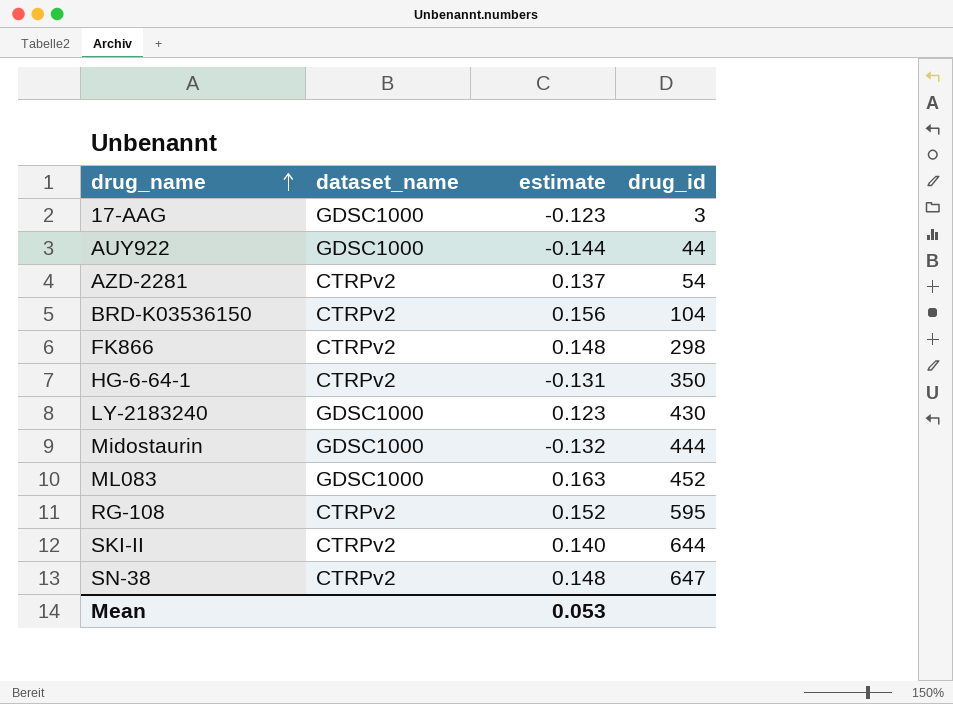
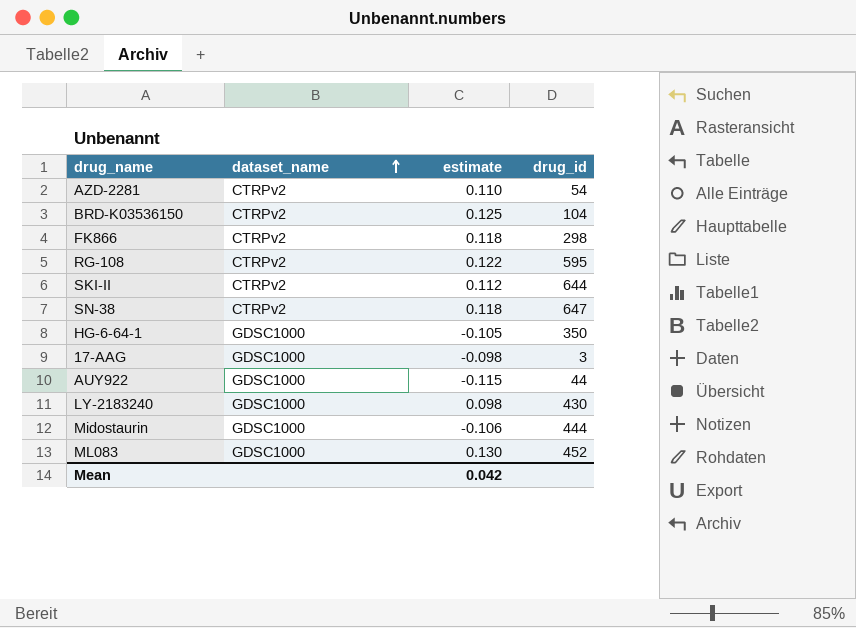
row order: drug_name ascending -> dataset_name ascending
AZD-2281 | estimate: 0.137 -> 0.110
BRD-K03536150 | estimate: 0.156 -> 0.125
FK866 | estimate: 0.148 -> 0.118
RG-108 | estimate: 0.152 -> 0.122
SKI-II | estimate: 0.140 -> 0.112
SN-38 | estimate: 0.148 -> 0.118
HG-6-64-1 | dataset_name: CTRPv2 -> GDSC1000
HG-6-64-1 | estimate: -0.131 -> -0.105
17-AAG | estimate: -0.123 -> -0.098
AUY922 | estimate: -0.144 -> -0.115
LY-2183240 | estimate: 0.123 -> 0.098
Midostaurin | estimate: -0.132 -> -0.106
ML083 | estimate: 0.163 -> 0.130
Mean | estimate: 0.053 -> 0.042

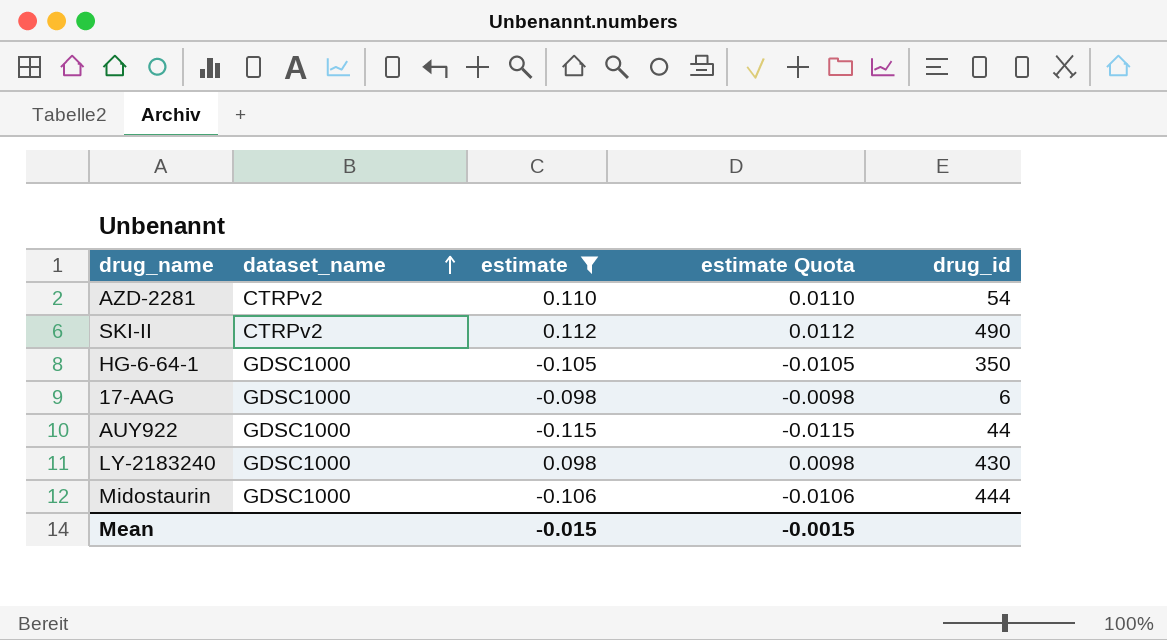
filter: none -> estimate <= 0.112
column estimate Quota | formula: none -> [estimate] * 0.1
SKI-II | drug_id: 644 -> 490
17-AAG | drug_id: 3 -> 6
Mean | estimate: 0.042 -> -0.015

